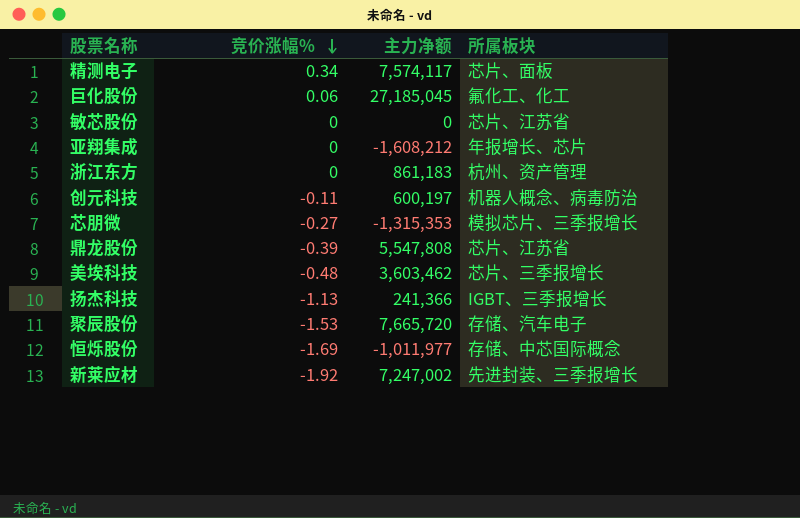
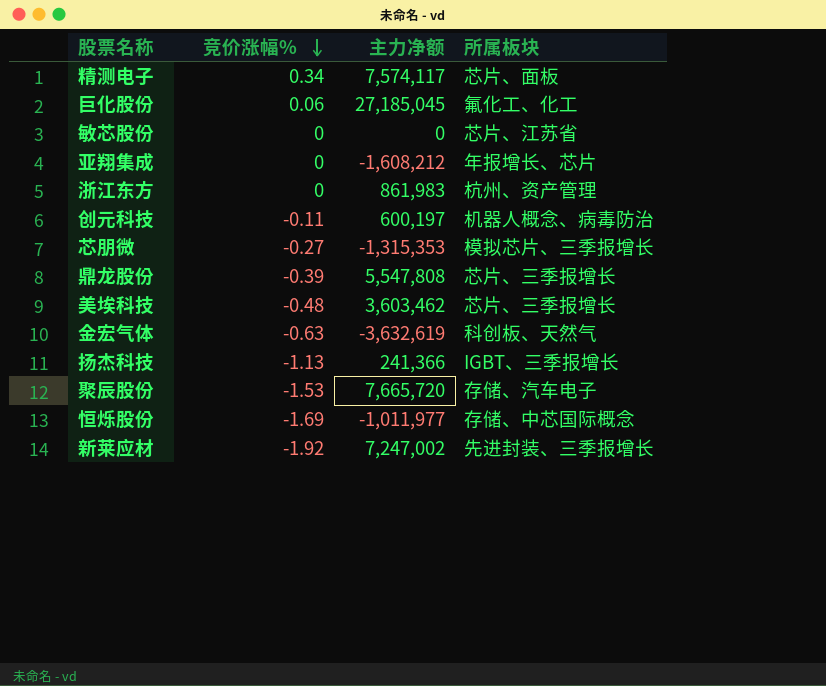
浙江东方 | 主力净额: 861,183 -> 861,983
鼎龙股份 | 所属板块: 芯片、江苏省 -> 芯片、三季报增长
row 金宏气体: none -> -0.63 | -3,632,619 | 科创板、天然气

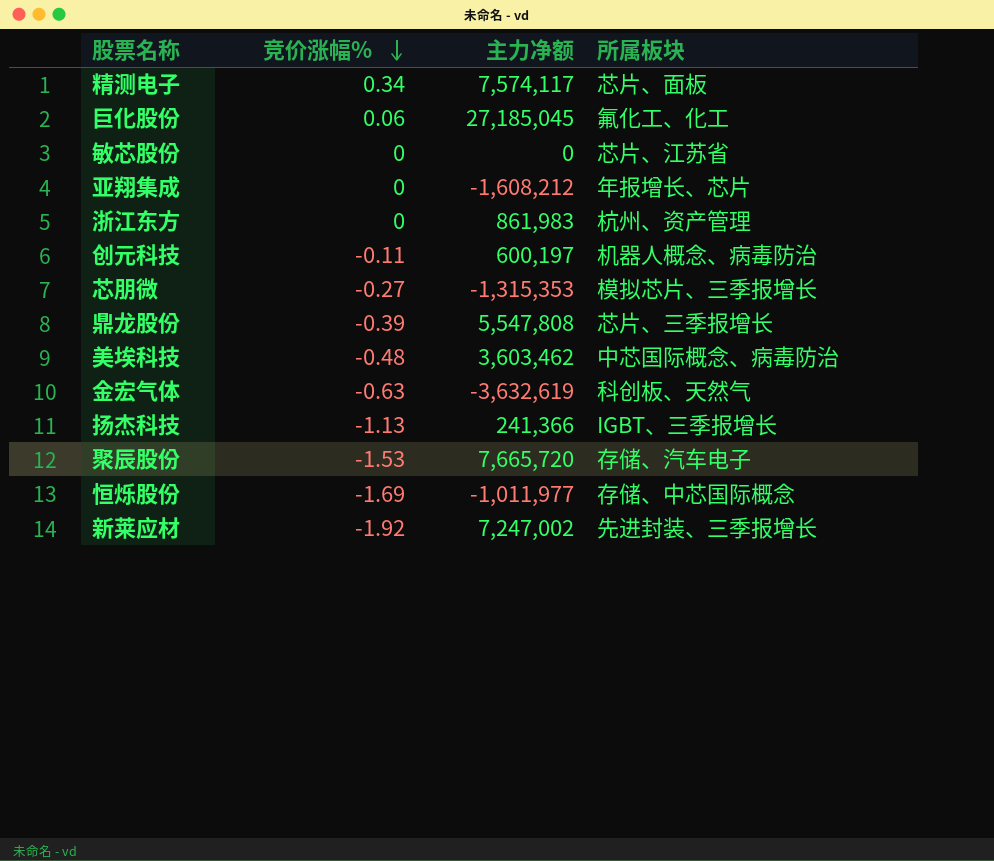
美埃科技 | 所属板块: 芯片、三季报增长 -> 中芯国际概念、病毒防治

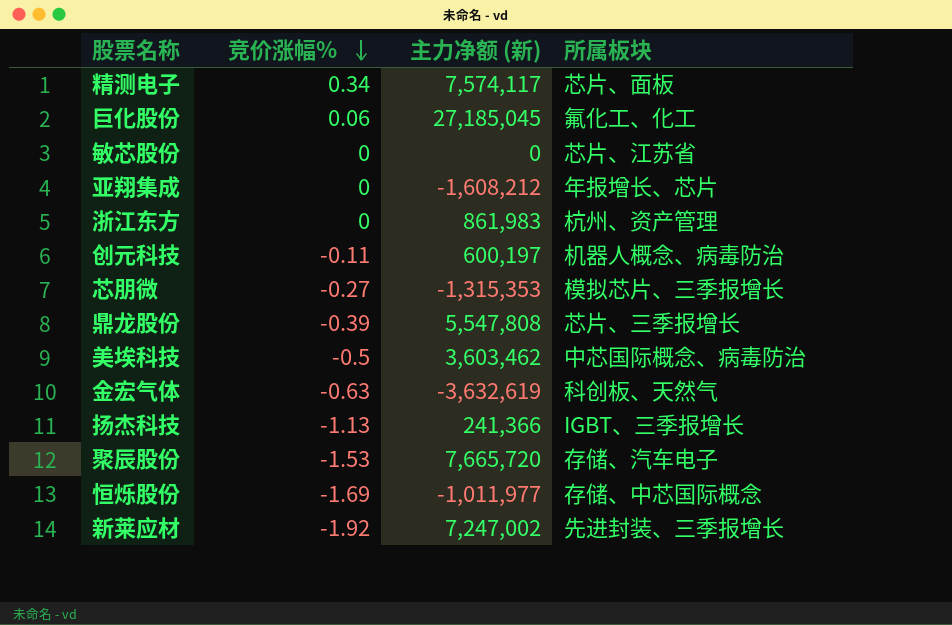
column name: 主力净额 -> 主力净额 (新)
美埃科技 | 竞价涨幅%: -0.48 -> -0.5

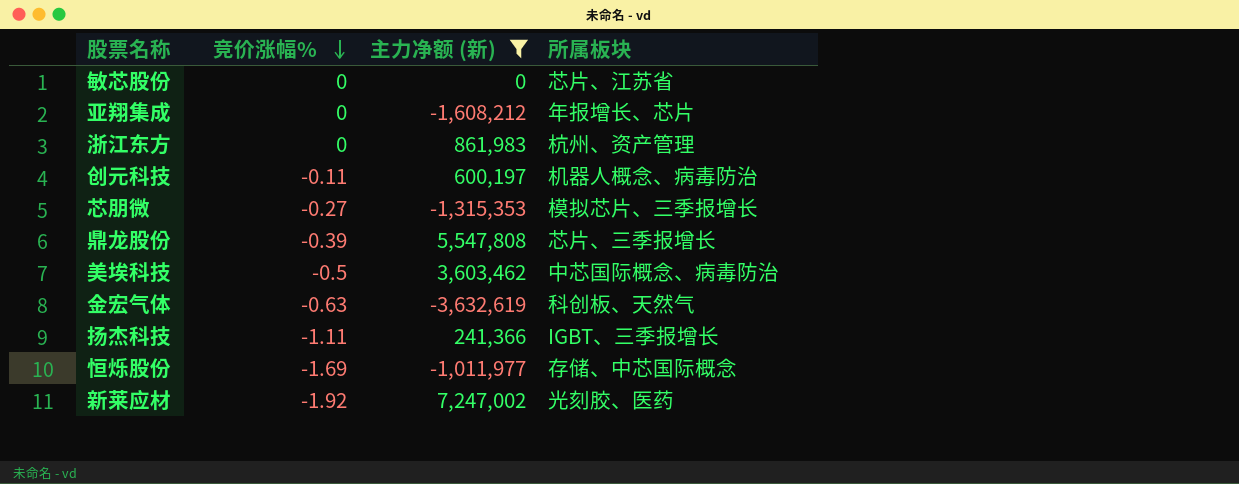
filter: none -> 主力净额 (新) <= 7,247,002
扬杰科技 | 竞价涨幅%: -1.13 -> -1.11
新莱应材 | 所属板块: 先进封装、三季报增长 -> 光刻胶、医药

